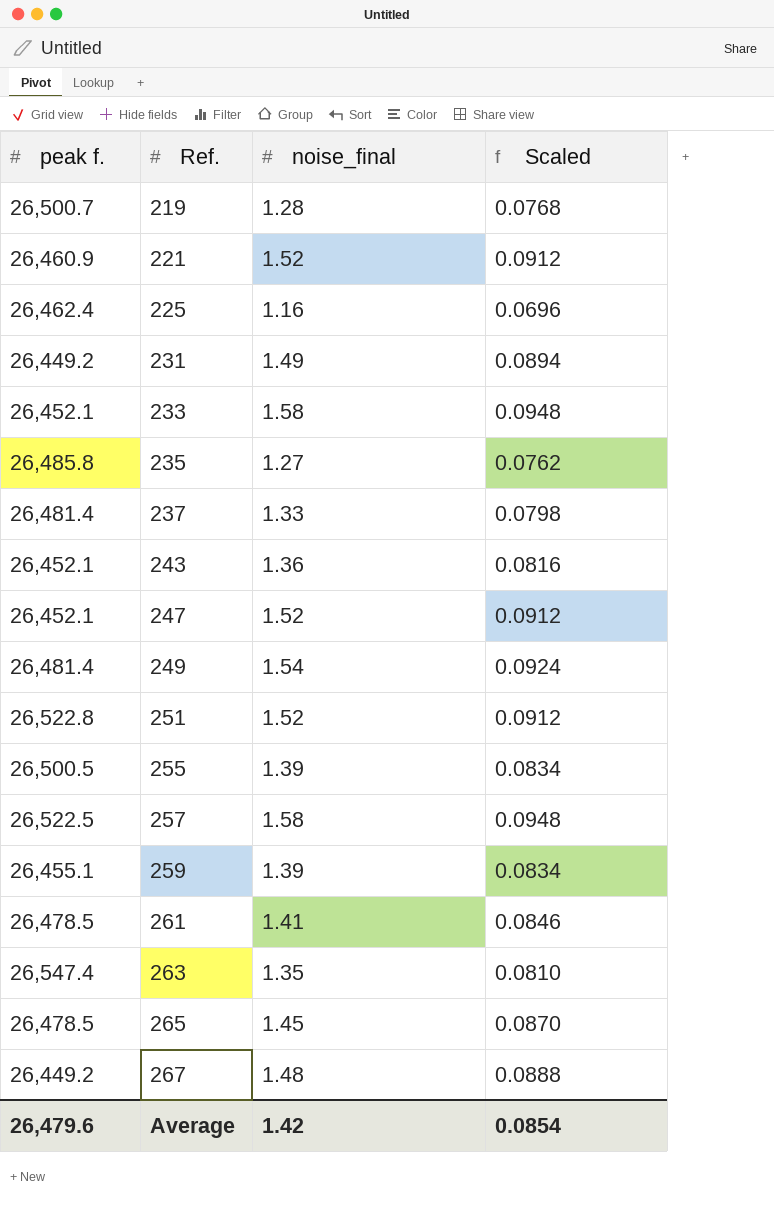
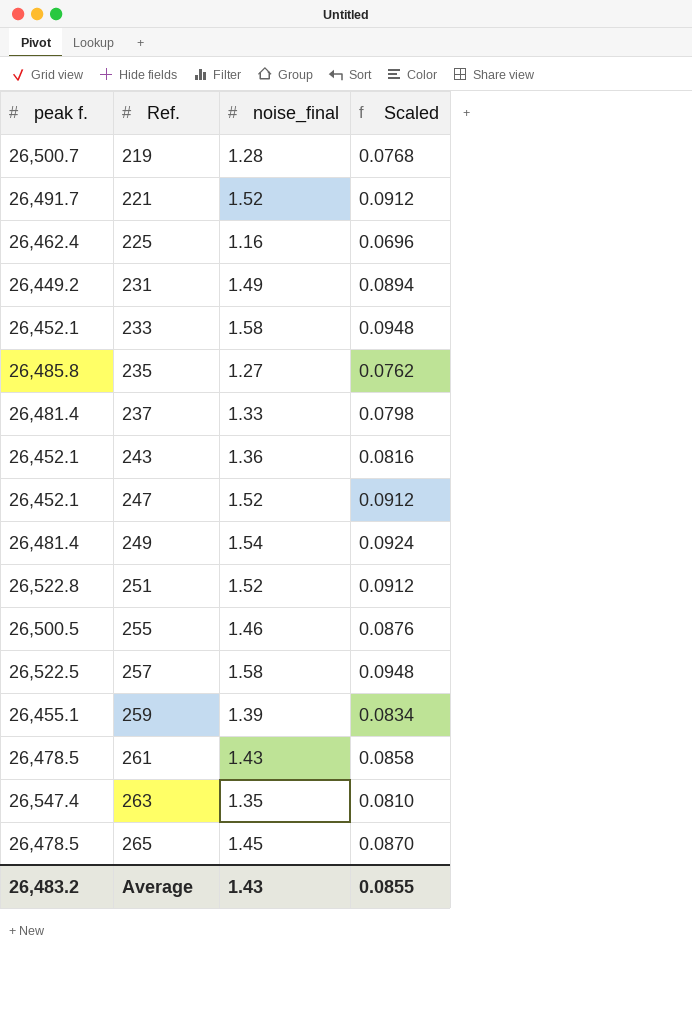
row 267: 26,449.2 | 1.48 | 0.0888 -> none
221 | peak f.: 26,460.9 -> 26,491.7
255 | noise_final: 1.39 -> 1.46
255 | Scaled: 0.0834 -> 0.0876
261 | noise_final: 1.41 -> 1.43
261 | Scaled: 0.0846 -> 0.0858
Average | peak f.: 26,479.6 -> 26,483.2
Average | noise_final: 1.42 -> 1.43
Average | Scaled: 0.0854 -> 0.0855

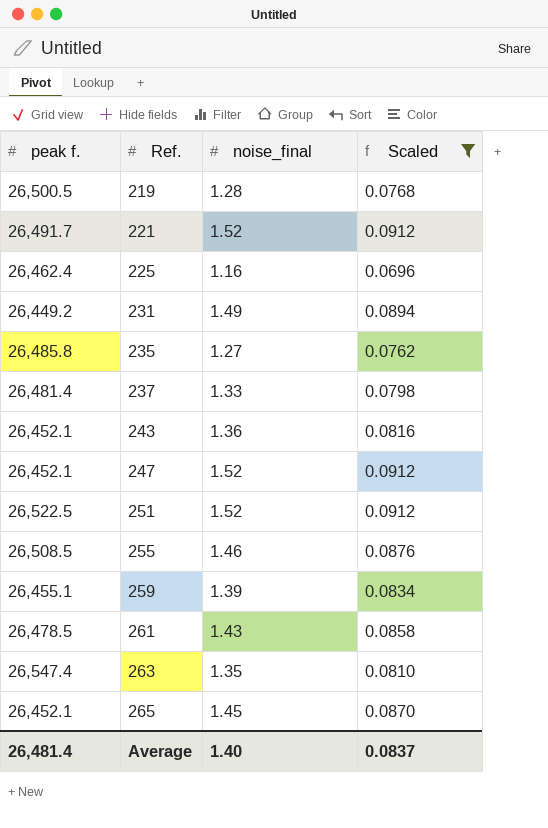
filter: none -> Scaled <= 0.0912
219 | peak f.: 26,500.7 -> 26,500.5
251 | peak f.: 26,522.8 -> 26,522.5
255 | peak f.: 26,500.5 -> 26,508.5
265 | peak f.: 26,478.5 -> 26,452.1
Average | peak f.: 26,483.2 -> 26,481.4
Average | noise_final: 1.43 -> 1.40
Average | Scaled: 0.0855 -> 0.0837

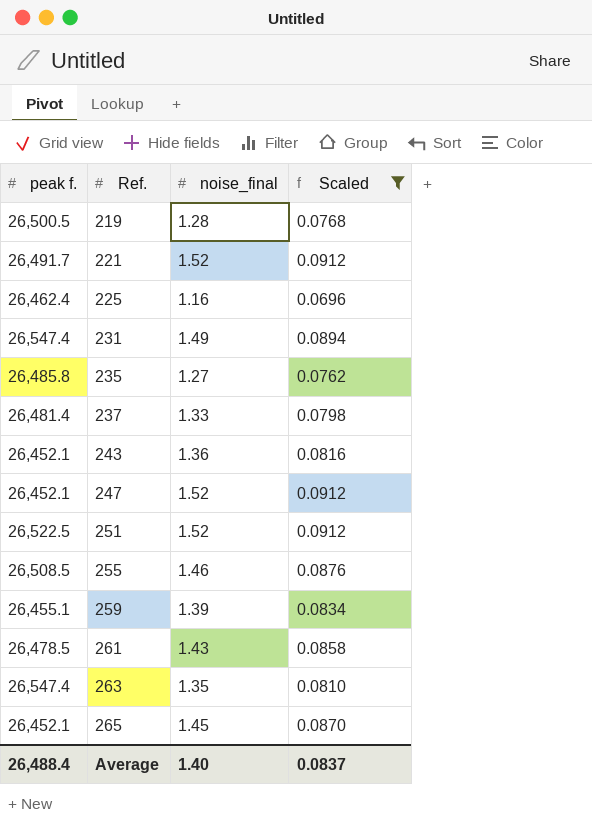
231 | peak f.: 26,449.2 -> 26,547.4
Average | peak f.: 26,481.4 -> 26,488.4

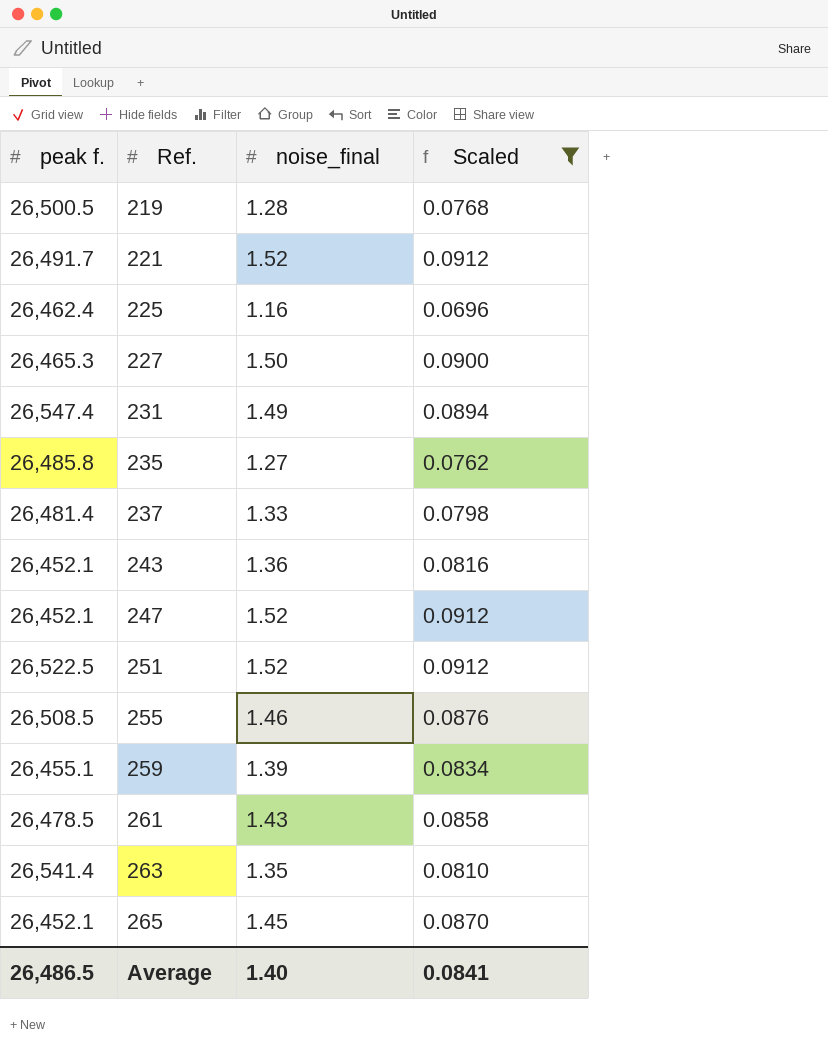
row 227: none -> 26,465.3 | 1.50 | 0.0900
263 | peak f.: 26,547.4 -> 26,541.4
Average | peak f.: 26,488.4 -> 26,486.5
Average | Scaled: 0.0837 -> 0.0841

